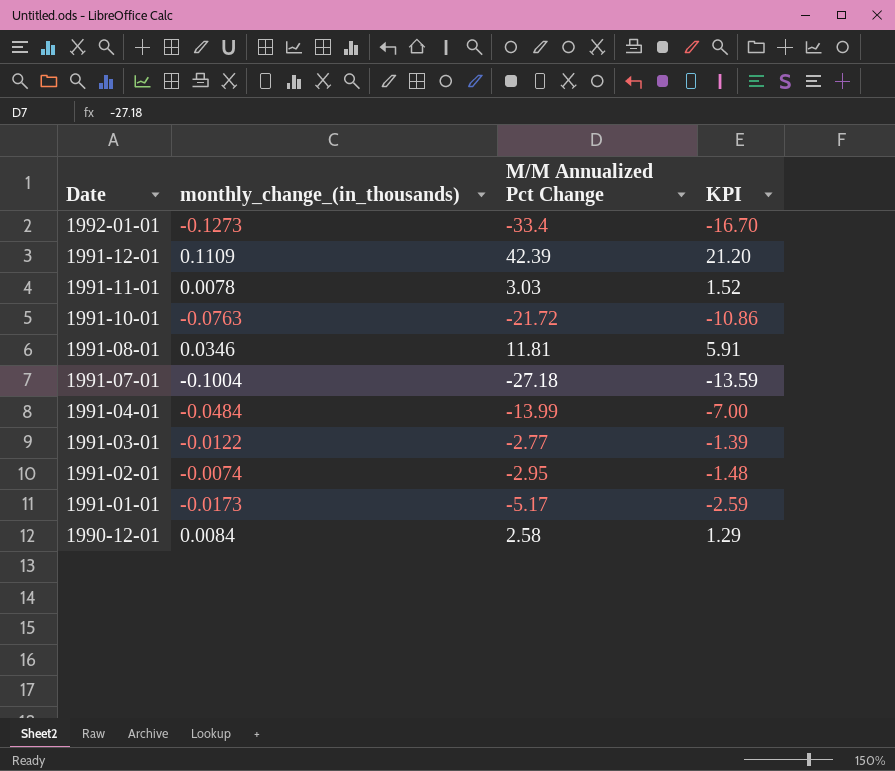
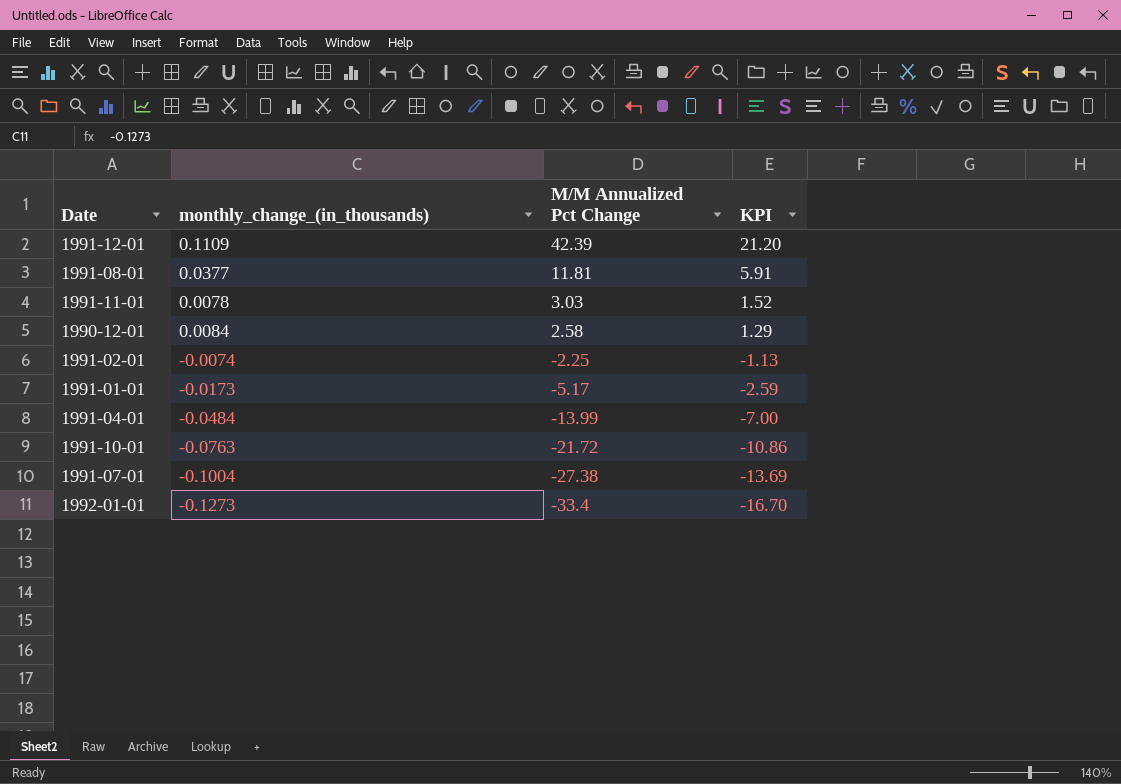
row order: Date descending -> M/M Annualized Pct Change descending
row 1991-03-01: -0.0122 | -2.77 | -1.39 -> none
1991-08-01 | monthly_change_(in_thousands): 0.0346 -> 0.0377
1991-02-01 | M/M Annualized Pct Change: -2.95 -> -2.25
1991-02-01 | KPI: -1.48 -> -1.13
1991-07-01 | M/M Annualized Pct Change: -27.18 -> -27.38
1991-07-01 | KPI: -13.59 -> -13.69

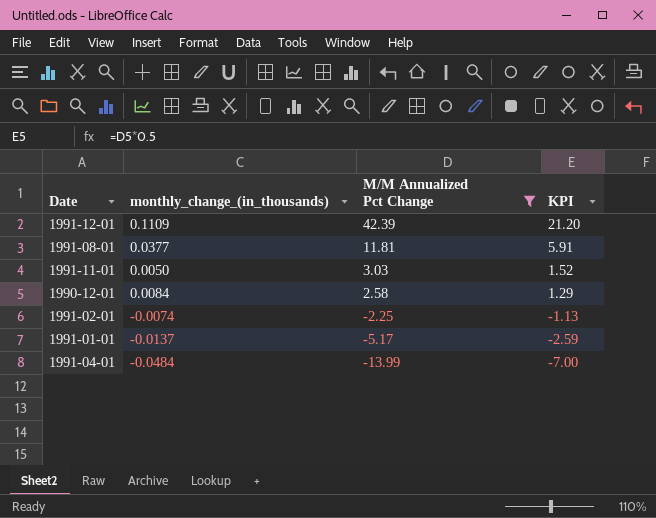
filter: none -> M/M Annualized Pct Change >= -13.99
1991-11-01 | monthly_change_(in_thousands): 0.0078 -> 0.0050
1991-01-01 | monthly_change_(in_thousands): -0.0173 -> -0.0137

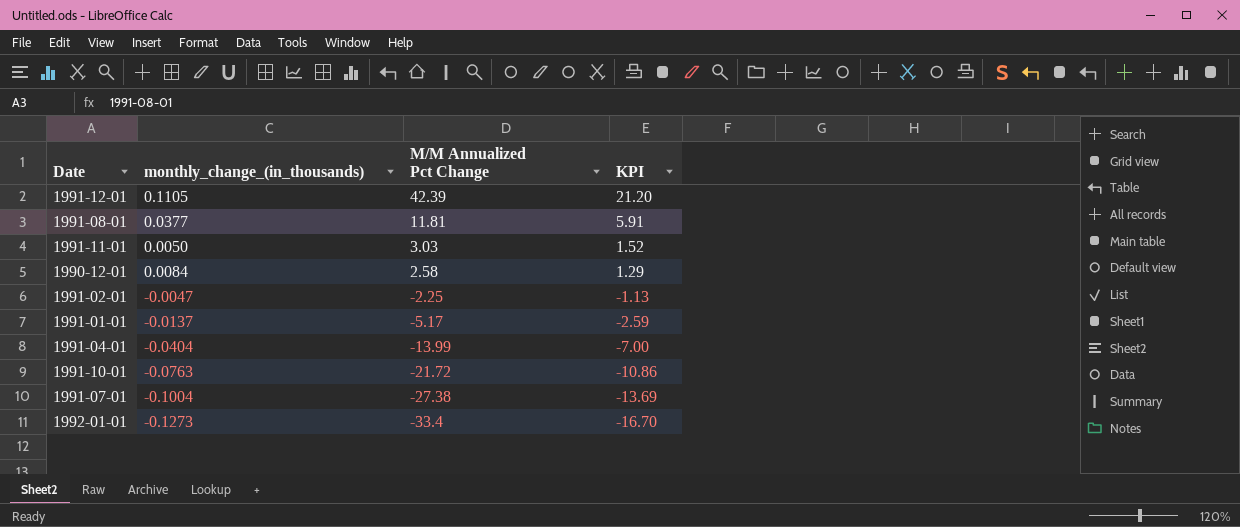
filter: M/M Annualized Pct Change >= -13.99 -> none
1991-12-01 | monthly_change_(in_thousands): 0.1109 -> 0.1105
1991-02-01 | monthly_change_(in_thousands): -0.0074 -> -0.0047
1991-04-01 | monthly_change_(in_thousands): -0.0484 -> -0.0404

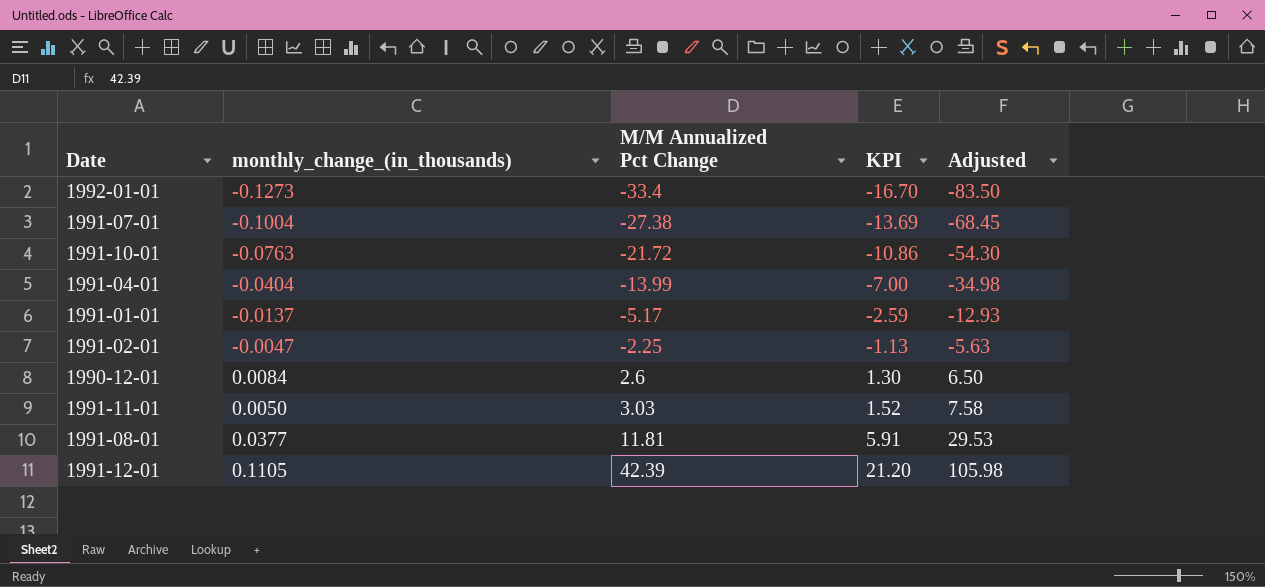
row order: M/M Annualized Pct Change descending -> M/M Annualized Pct Change ascending
column Adjusted | formula: none -> [M/M Annualized Pct Change] * 2.5
1990-12-01 | M/M Annualized Pct Change: 2.58 -> 2.6
1990-12-01 | KPI: 1.29 -> 1.30

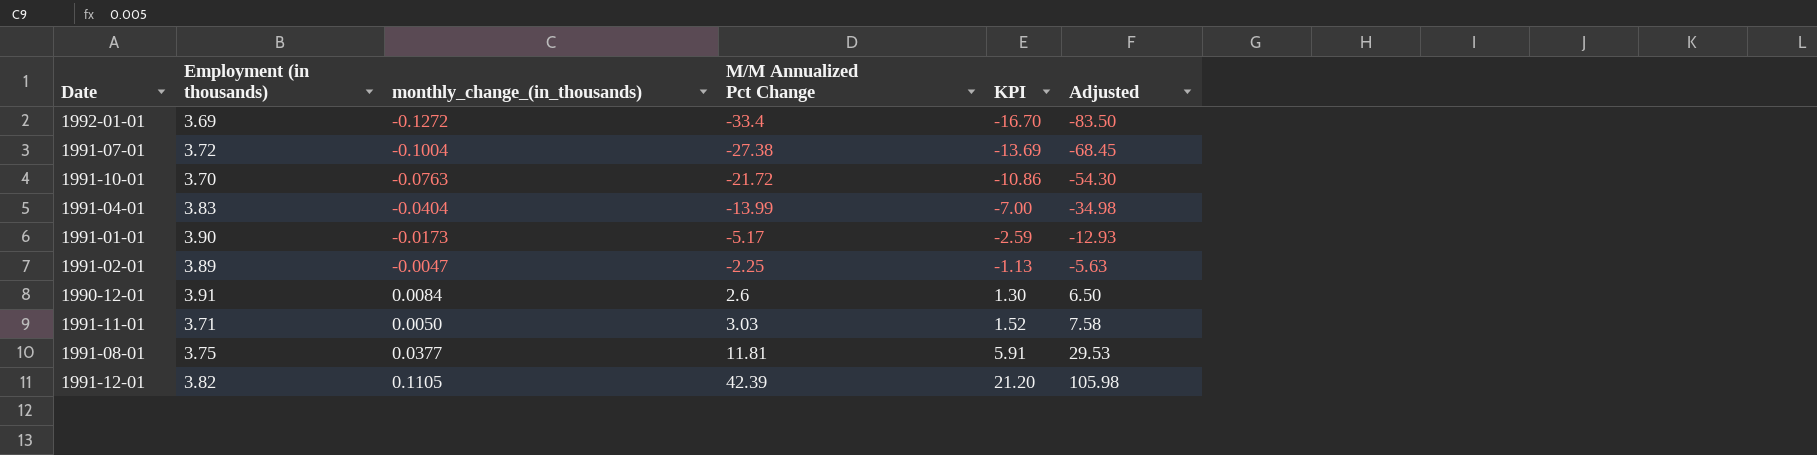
column Employment (in thousands) | position: none -> 2
1992-01-01 | monthly_change_(in_thousands): -0.1273 -> -0.1272
1991-01-01 | monthly_change_(in_thousands): -0.0137 -> -0.0173

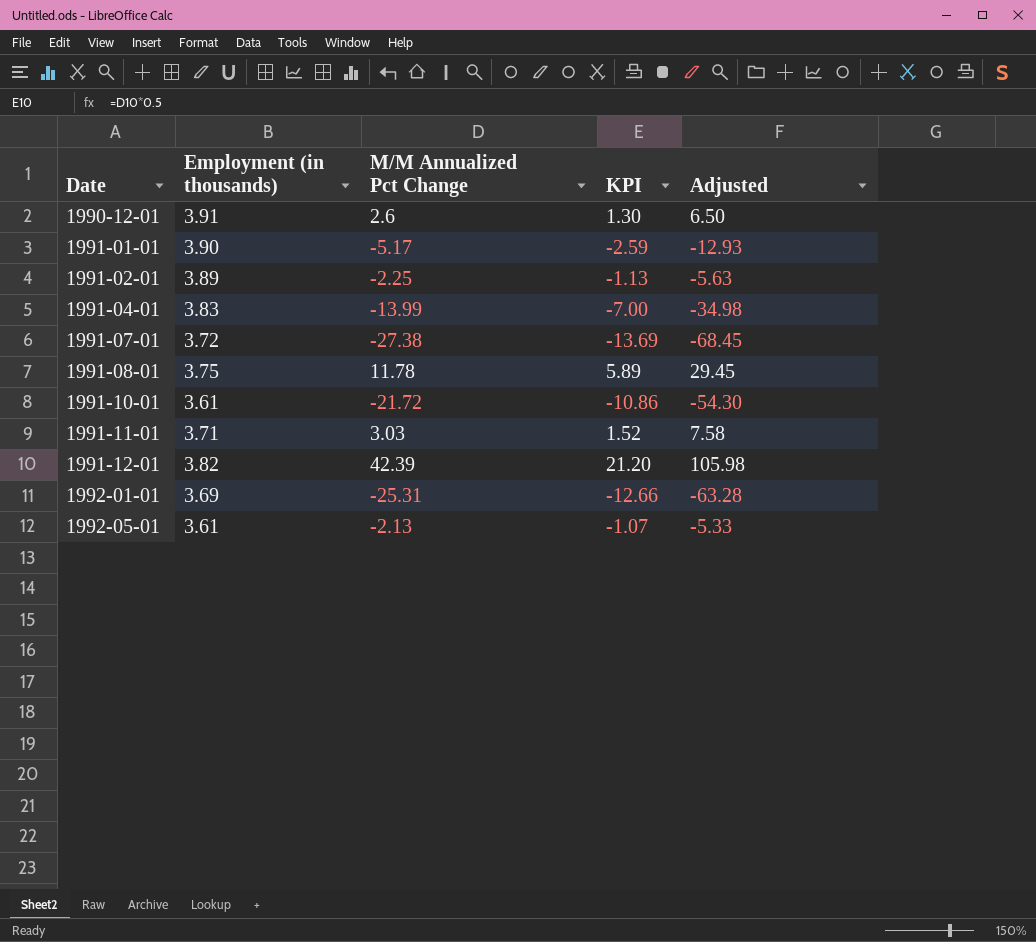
row order: M/M Annualized Pct Change ascending -> Date ascending
column monthly_change_(in_thousands) | position: 3 -> none
1991-08-01 | M/M Annualized Pct Change: 11.81 -> 11.78
1991-08-01 | KPI: 5.91 -> 5.89
1991-08-01 | Adjusted: 29.53 -> 29.45
1991-10-01 | Employment (in thousands): 3.70 -> 3.61
1992-01-01 | M/M Annualized Pct Change: -33.4 -> -25.31
1992-01-01 | KPI: -16.70 -> -12.66
1992-01-01 | Adjusted: -83.50 -> -63.28
row 1992-05-01: none -> 3.61 | -2.13 | -1.07 | -5.33

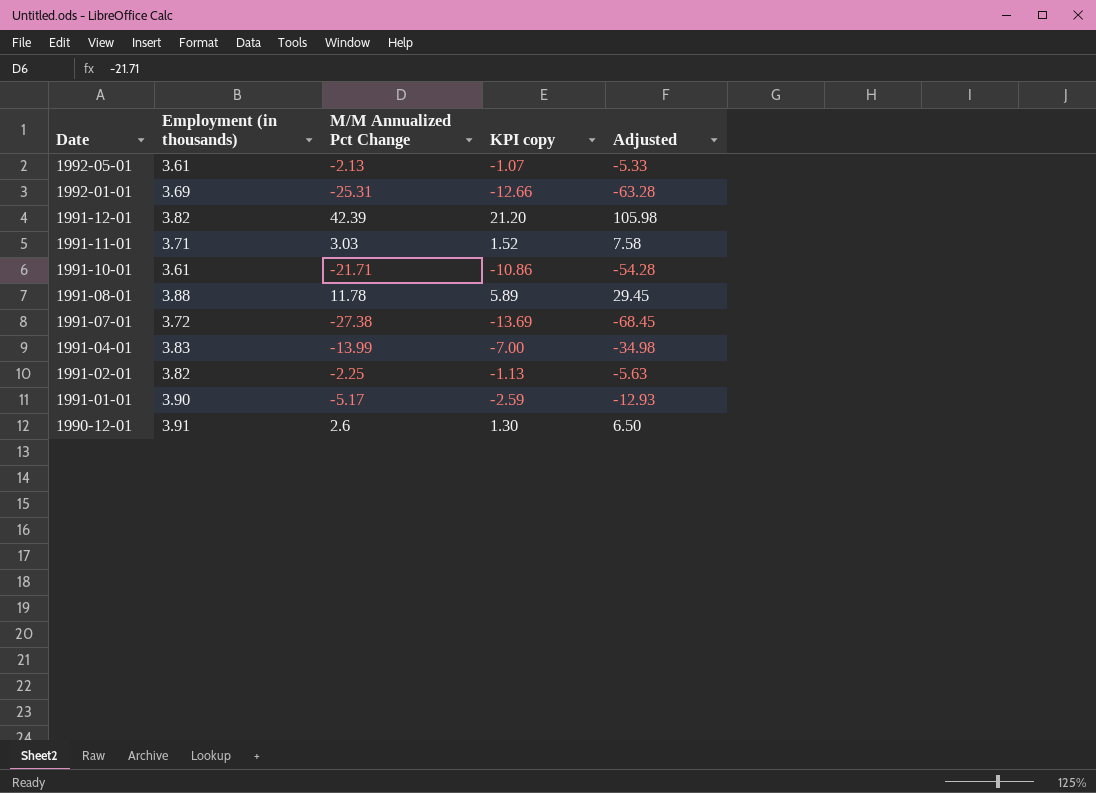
row order: Date ascending -> Date descending
column name: KPI -> KPI copy
1991-10-01 | M/M Annualized Pct Change: -21.72 -> -21.71
1991-10-01 | Adjusted: -54.30 -> -54.28
1991-08-01 | Employment (in thousands): 3.75 -> 3.88
1991-02-01 | Employment (in thousands): 3.89 -> 3.82

